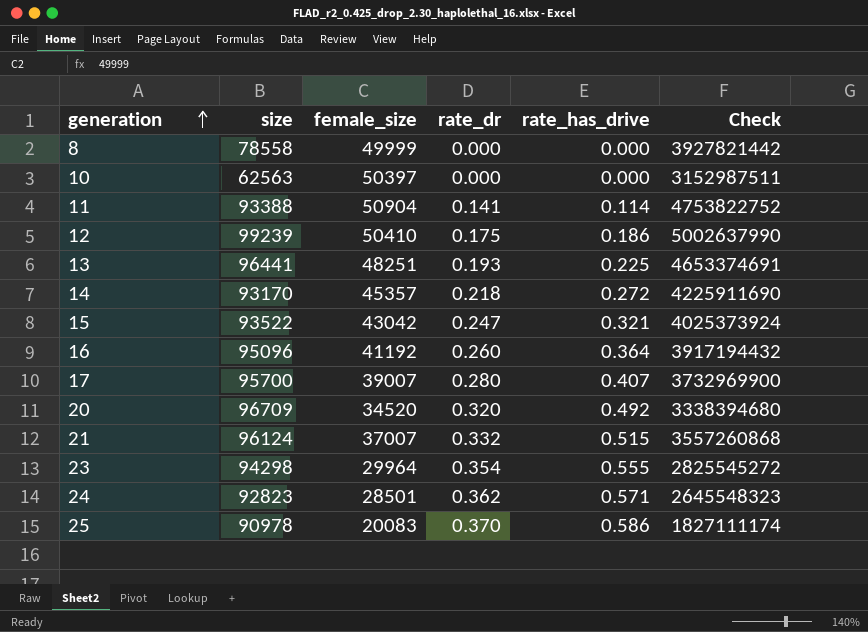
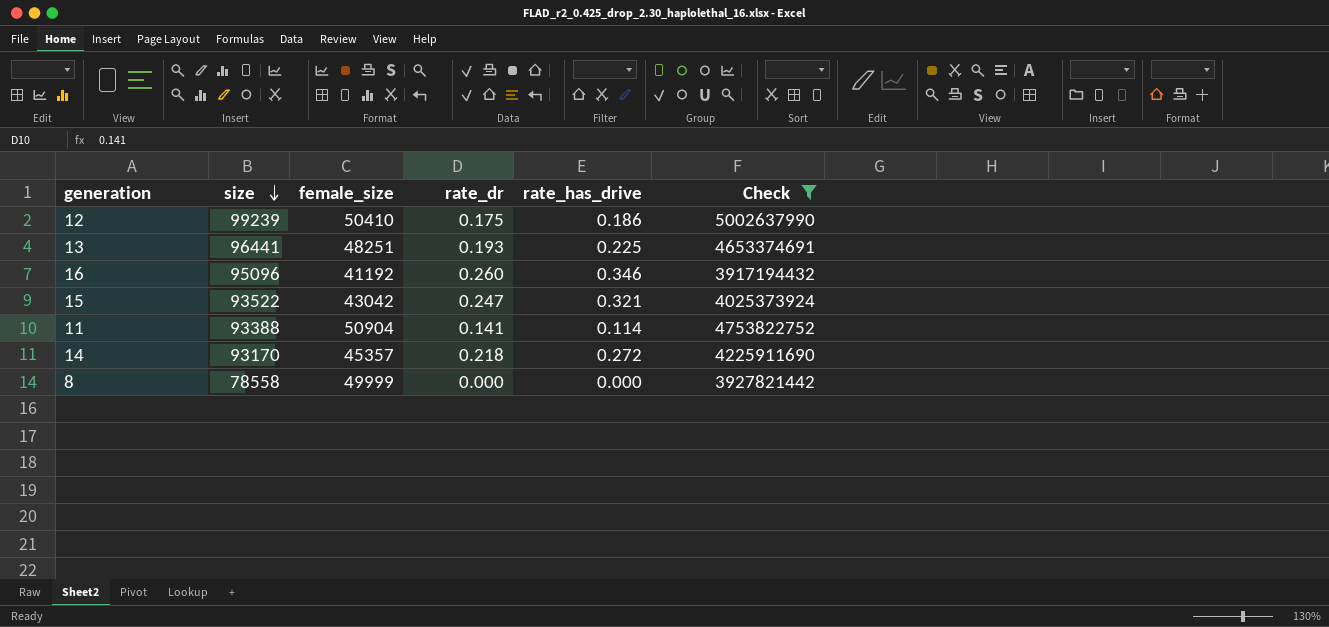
filter: none -> Check >= 3917194432
row order: generation ascending -> size descending
16 | rate_has_drive: 0.364 -> 0.346

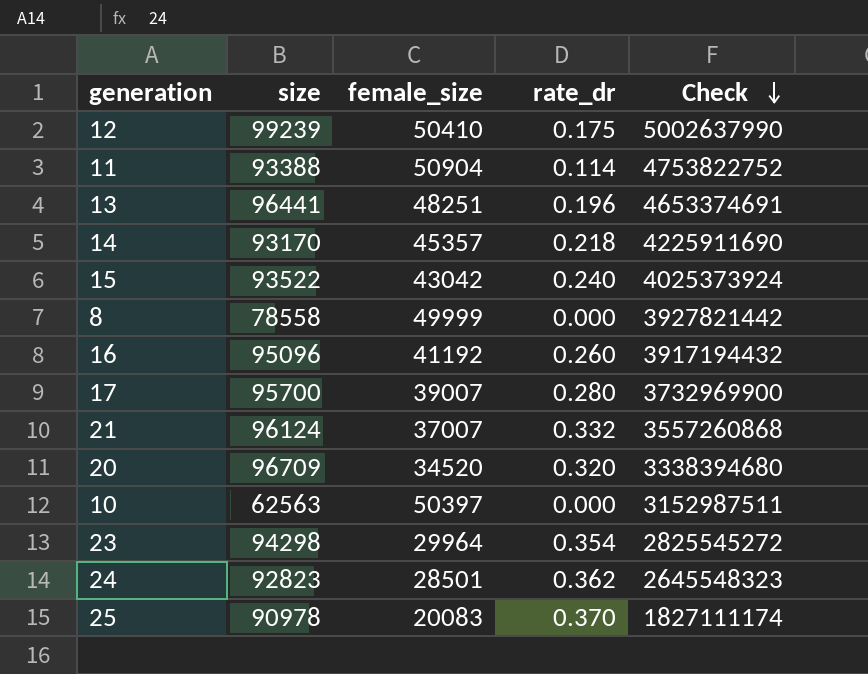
filter: Check >= 3917194432 -> none
row order: size descending -> Check descending
column rate_has_drive | position: 5 -> none
11 | rate_dr: 0.141 -> 0.114
13 | rate_dr: 0.193 -> 0.196
15 | rate_dr: 0.247 -> 0.240

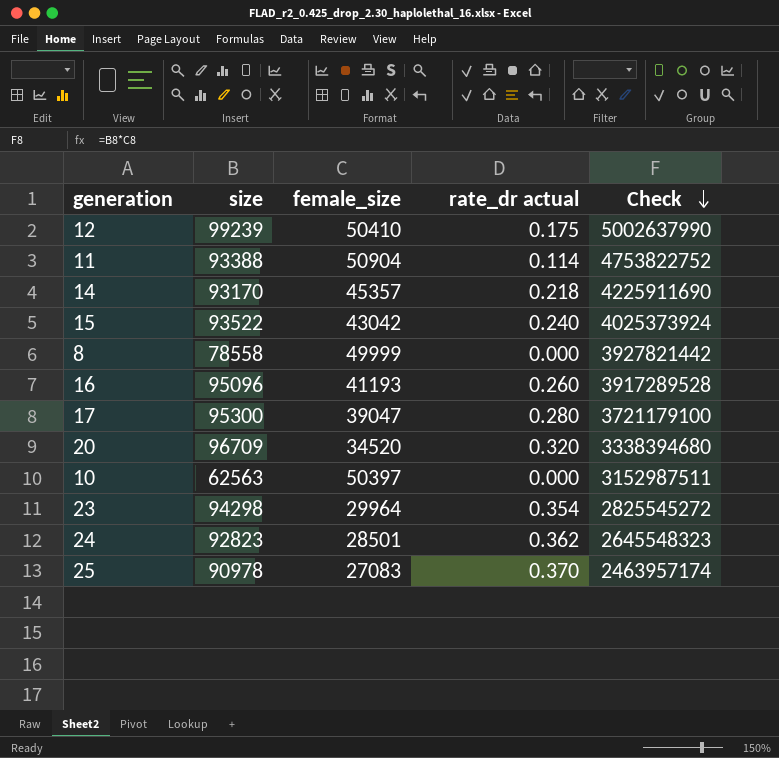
column name: rate_dr -> rate_dr actual
row 13: 96441 | 48251 | 0.196 | 4653374691 -> none
row 21: 96124 | 37007 | 0.332 | 3557260868 -> none
16 | female_size: 41192 -> 41193
16 | Check: 3917194432 -> 3917289528
17 | size: 95700 -> 95300
17 | female_size: 39007 -> 39047
17 | Check: 3732969900 -> 3721179100
25 | female_size: 20083 -> 27083
25 | Check: 1827111174 -> 2463957174

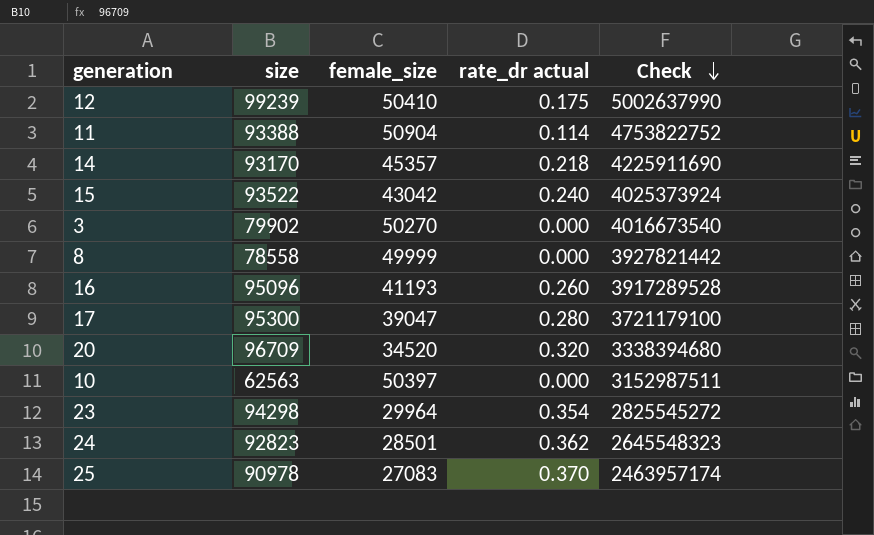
row 3: none -> 79902 | 50270 | 0.000 | 4016673540

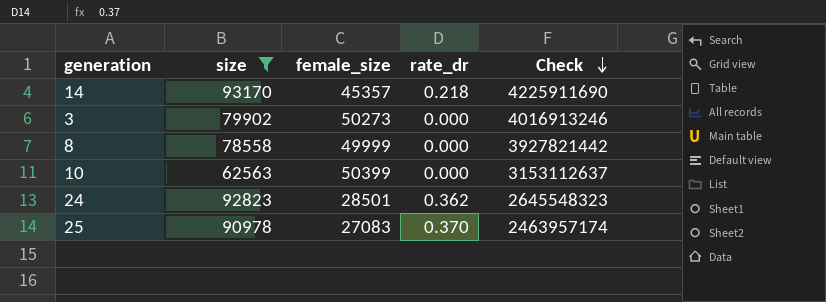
filter: none -> size <= 93170
column name: rate_dr actual -> rate_dr
3 | female_size: 50270 -> 50273
3 | Check: 4016673540 -> 4016913246
10 | female_size: 50397 -> 50399
10 | Check: 3152987511 -> 3153112637

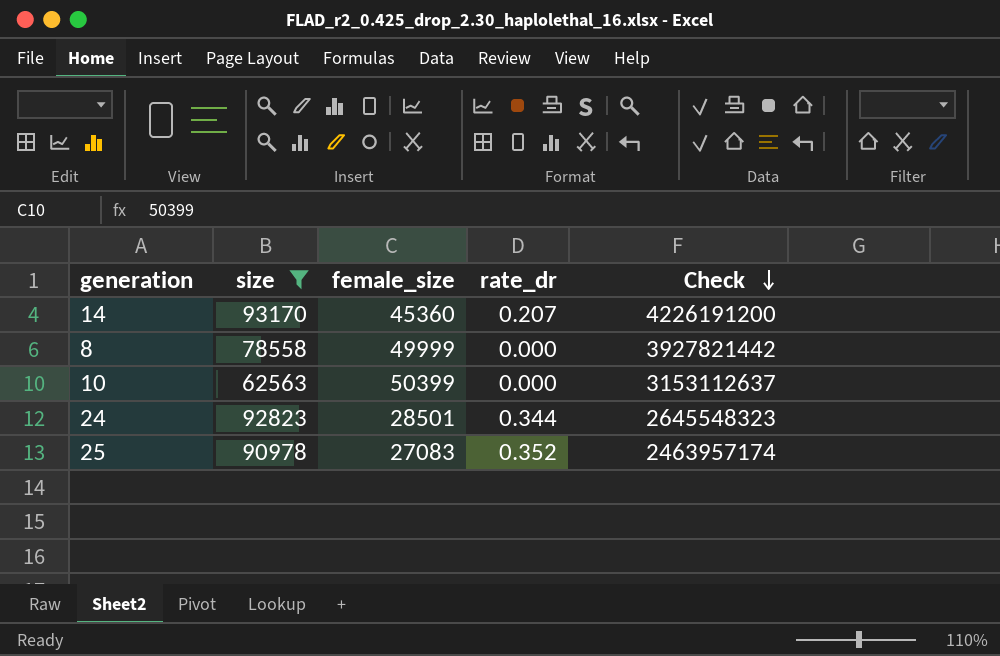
row 3: 79902 | 50273 | 0.000 | 4016913246 -> none
14 | female_size: 45357 -> 45360
14 | rate_dr: 0.218 -> 0.207
14 | Check: 4225911690 -> 4226191200
24 | rate_dr: 0.362 -> 0.344
25 | rate_dr: 0.370 -> 0.352

